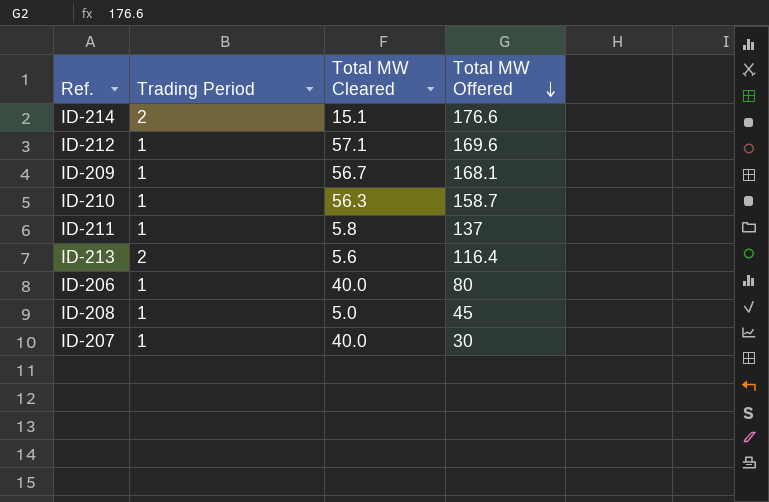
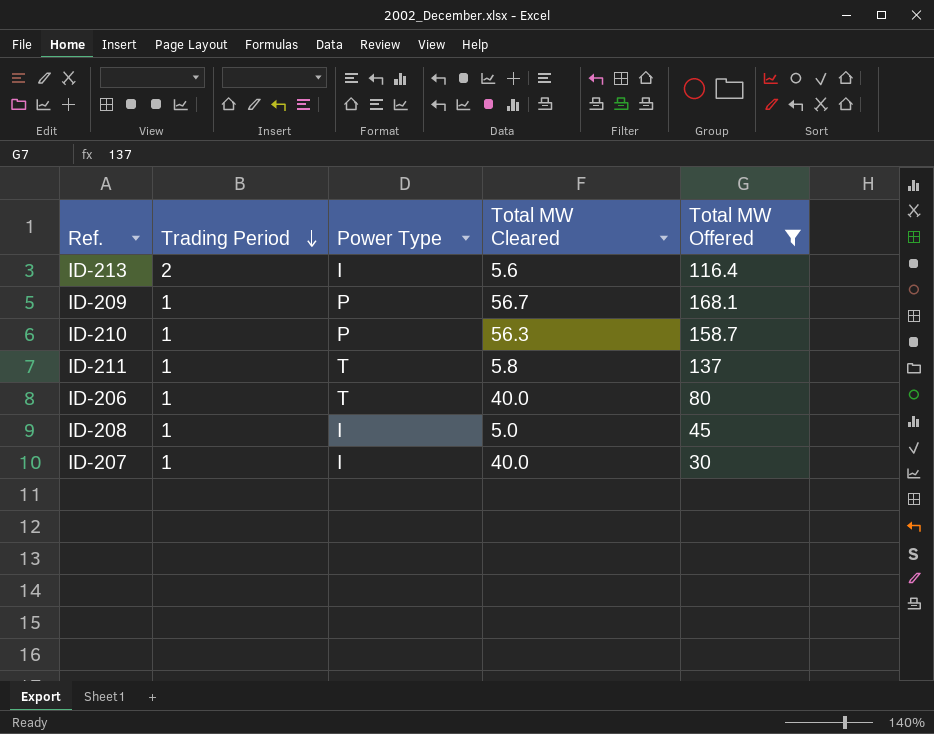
filter: none -> Total MW Offered <= 168.1
row order: Total MW Offered descending -> Trading Period descending
column Power Type | position: none -> 3

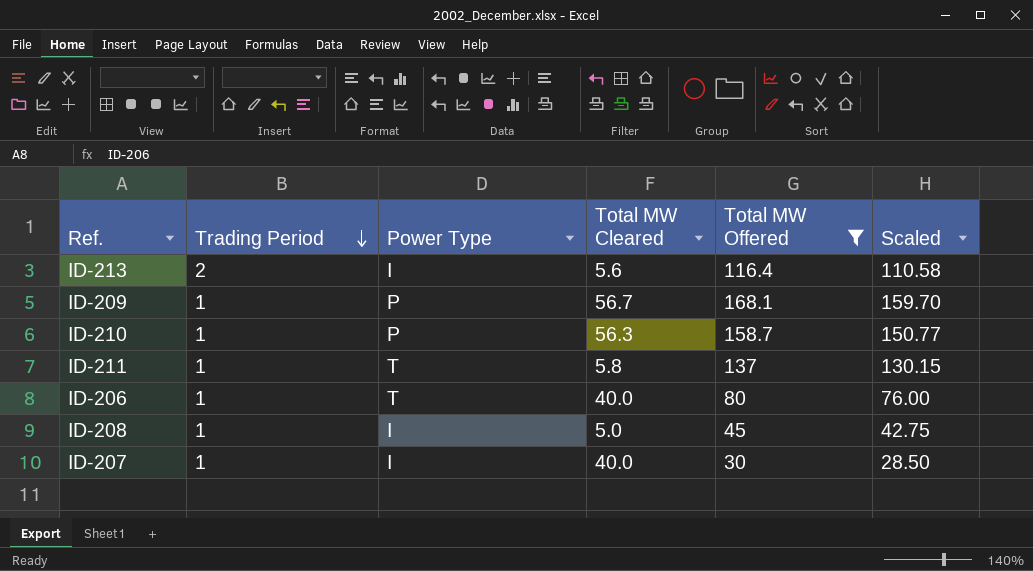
column Scaled | formula: none -> [Total MW Offered] * 0.95

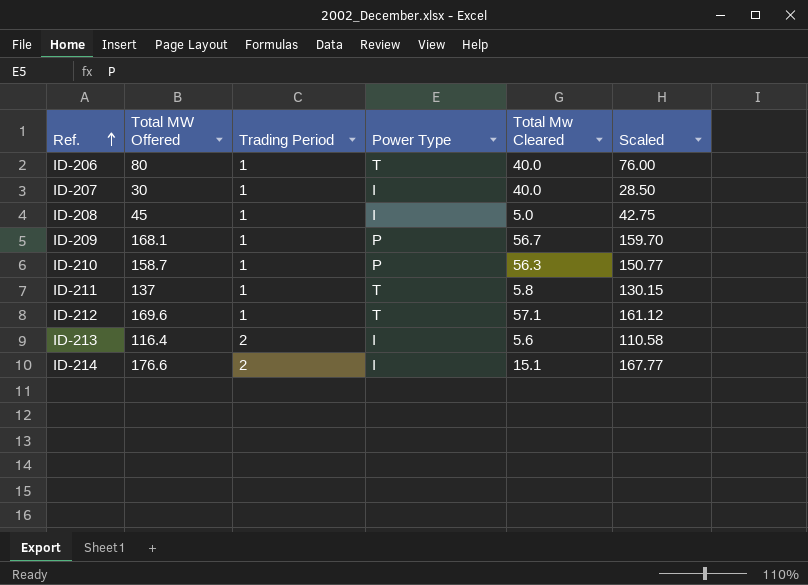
filter: Total MW Offered <= 168.1 -> none
row order: Trading Period descending -> Ref. ascending
column Total MW Offered | position: 5 -> 2
column name: Total MW Cleared -> Total Mw Cleared

